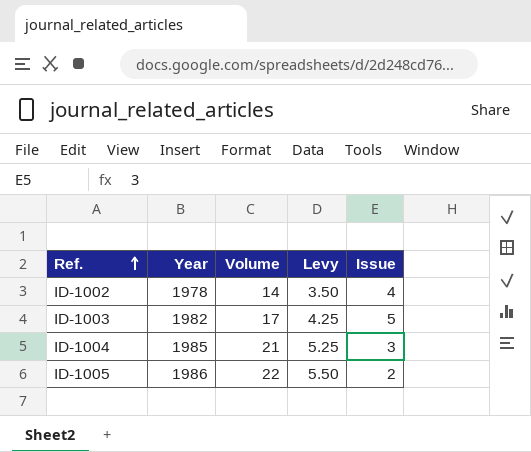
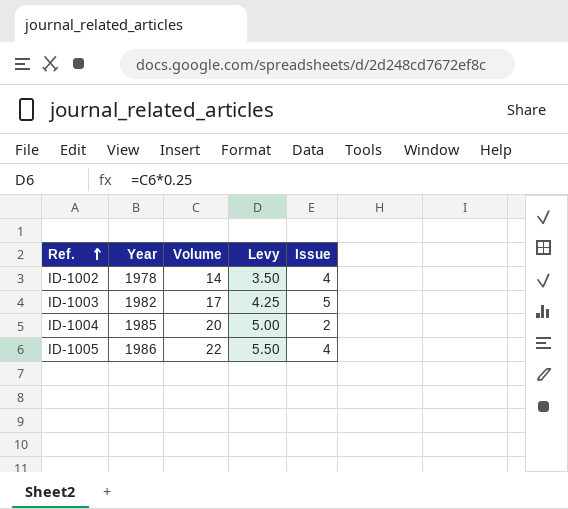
ID-1004 | Volume: 21 -> 20
ID-1004 | Levy: 5.25 -> 5.00
ID-1004 | Issue: 3 -> 2
ID-1005 | Issue: 2 -> 4

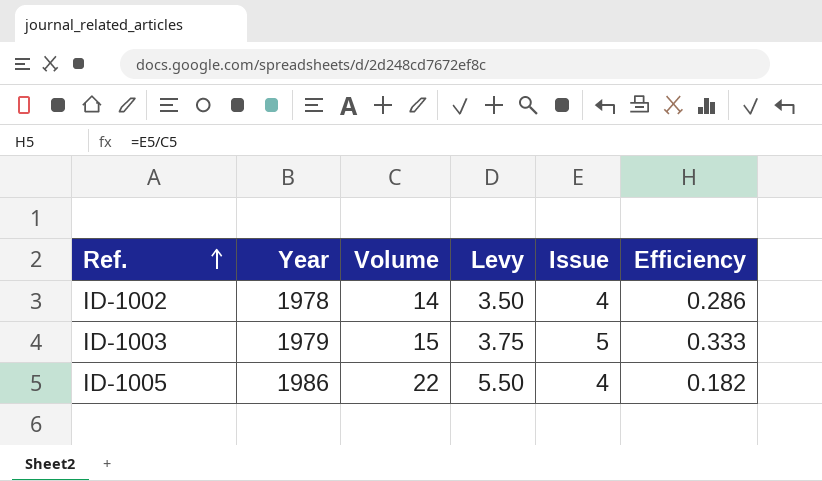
column Efficiency | formula: none -> [Issue] / [Volume]
row ID-1004: 1985 | 20 | 5.00 | 2 -> none
ID-1003 | Year: 1982 -> 1979
ID-1003 | Volume: 17 -> 15
ID-1003 | Levy: 4.25 -> 3.75

